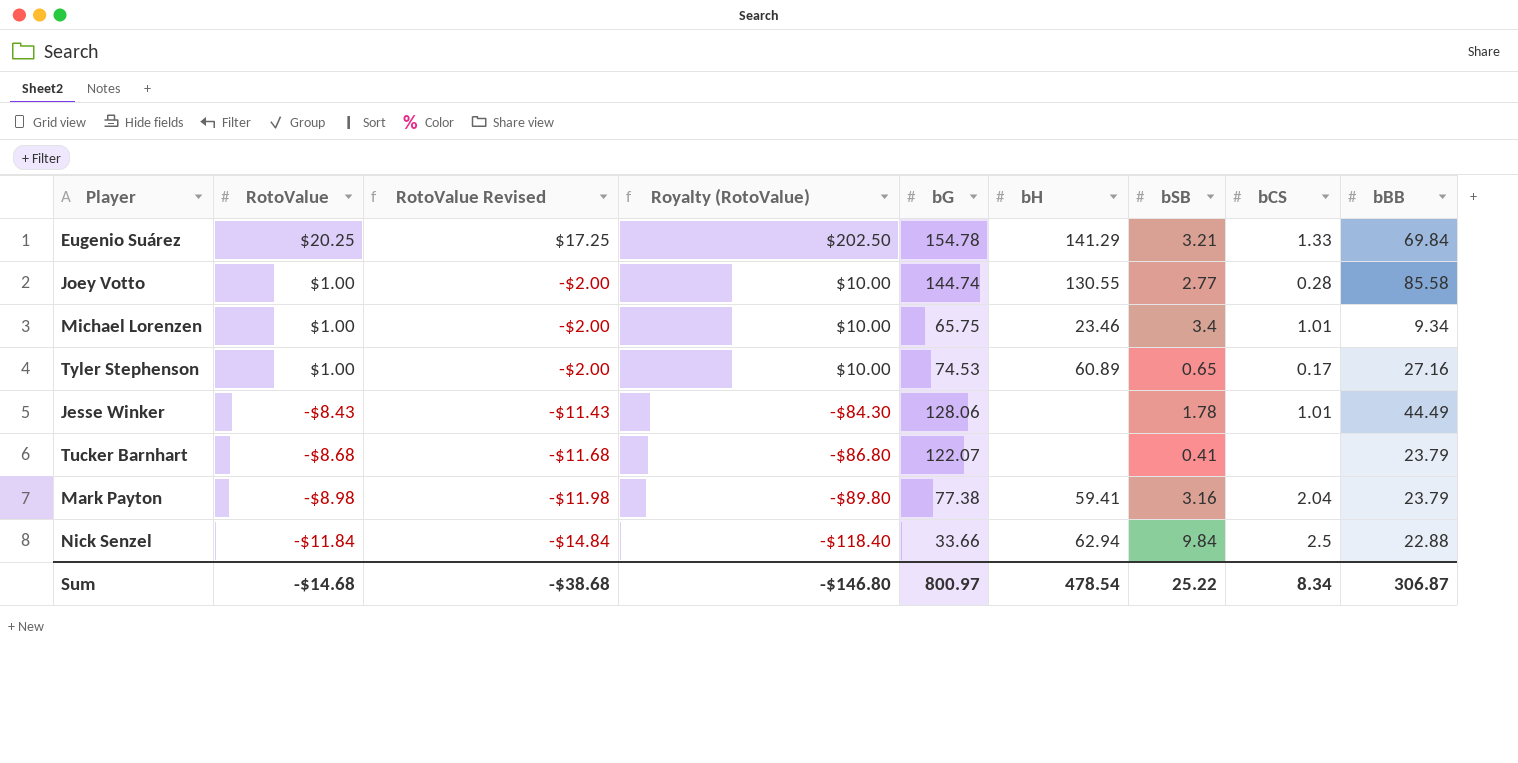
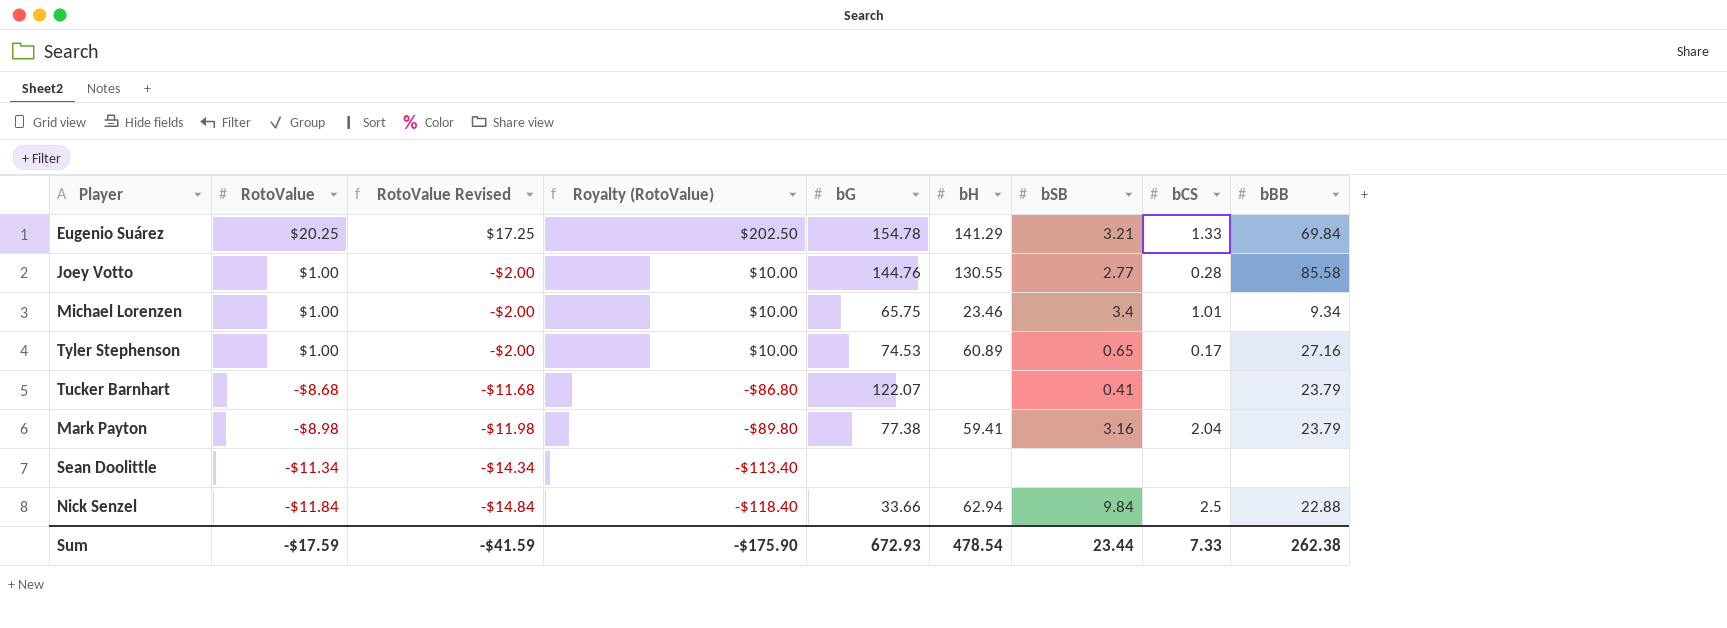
row Jesse Winker: -$8.43 | -$11.43 | -$84.30 | 128.06 | none | 1.78 | 1.01 | 44.49 -> none
Joey Votto | bG: 144.74 -> 144.76
row Sean Doolittle: none -> -$11.34 | -$14.34 | -$113.40 | none | none | none | none | none
Sum | RotoValue: -$14.68 -> -$17.59
Sum | RotoValue Revised: -$38.68 -> -$41.59
Sum | Royalty (RotoValue): -$146.80 -> -$175.90
Sum | bG: 800.97 -> 672.93
Sum | bSB: 25.22 -> 23.44
Sum | bCS: 8.34 -> 7.33
Sum | bBB: 306.87 -> 262.38

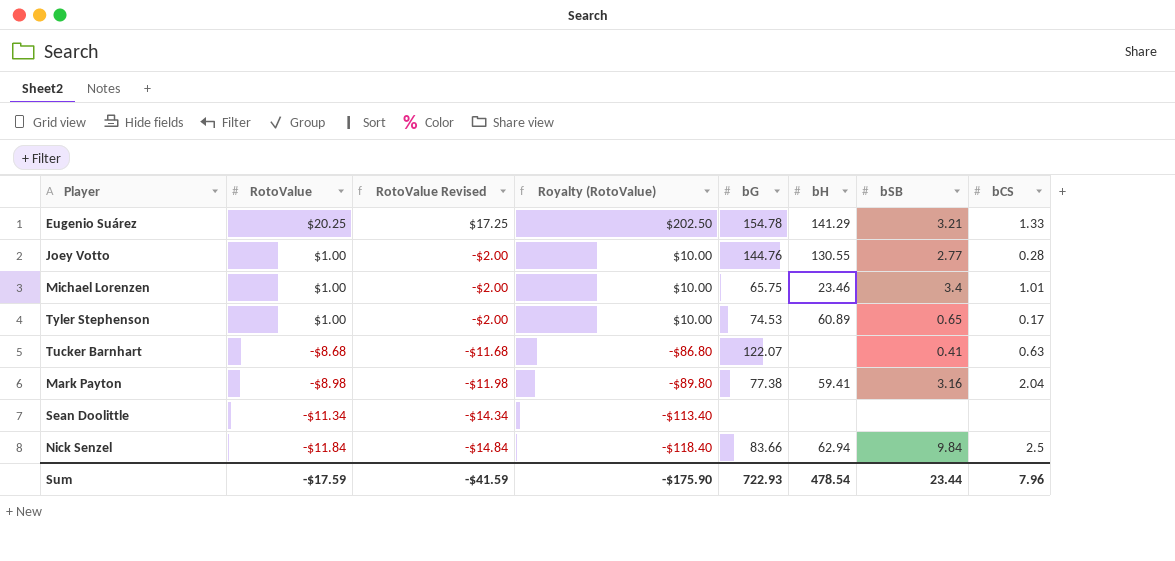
column bBB | position: 9 -> none
Tucker Barnhart | bCS: none -> 0.63
Nick Senzel | bG: 33.66 -> 83.66
Sum | bG: 672.93 -> 722.93
Sum | bCS: 7.33 -> 7.96

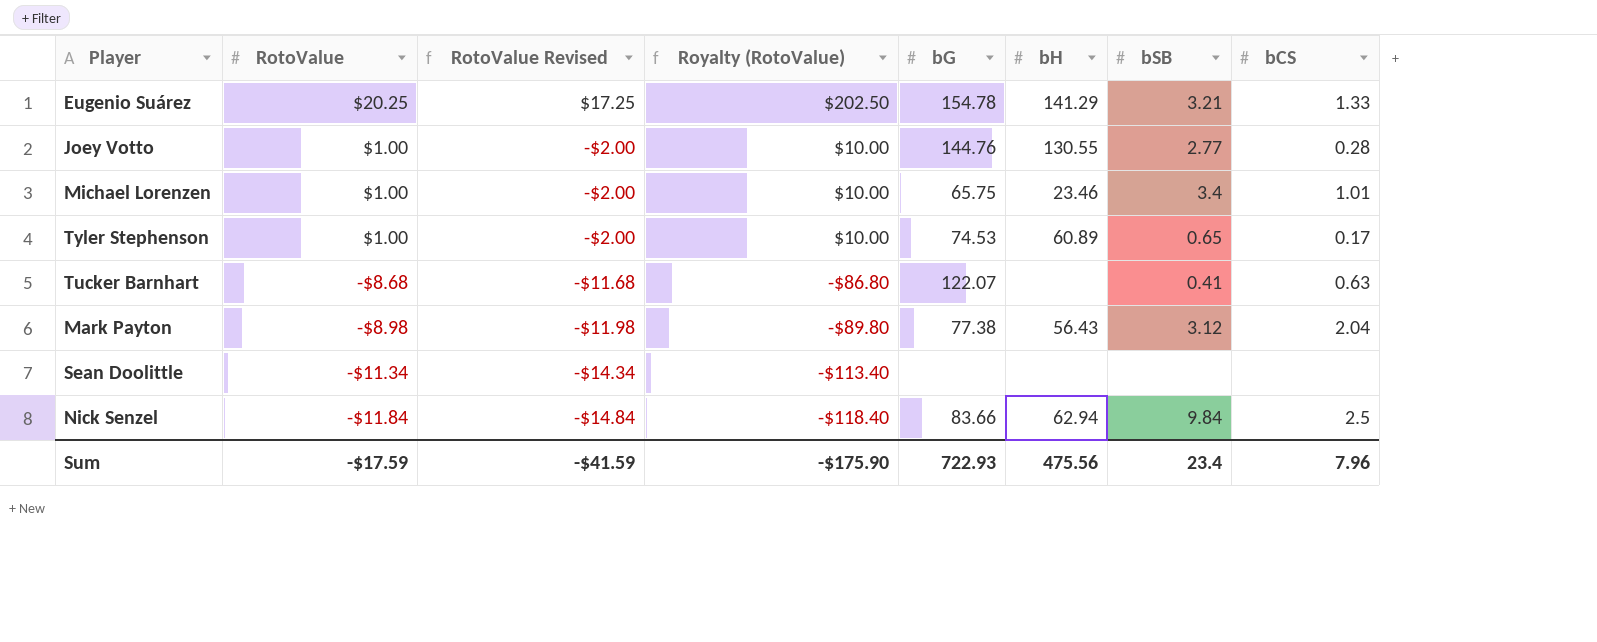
Mark Payton | bH: 59.41 -> 56.43
Mark Payton | bSB: 3.16 -> 3.12
Sum | bH: 478.54 -> 475.56
Sum | bSB: 23.44 -> 23.4

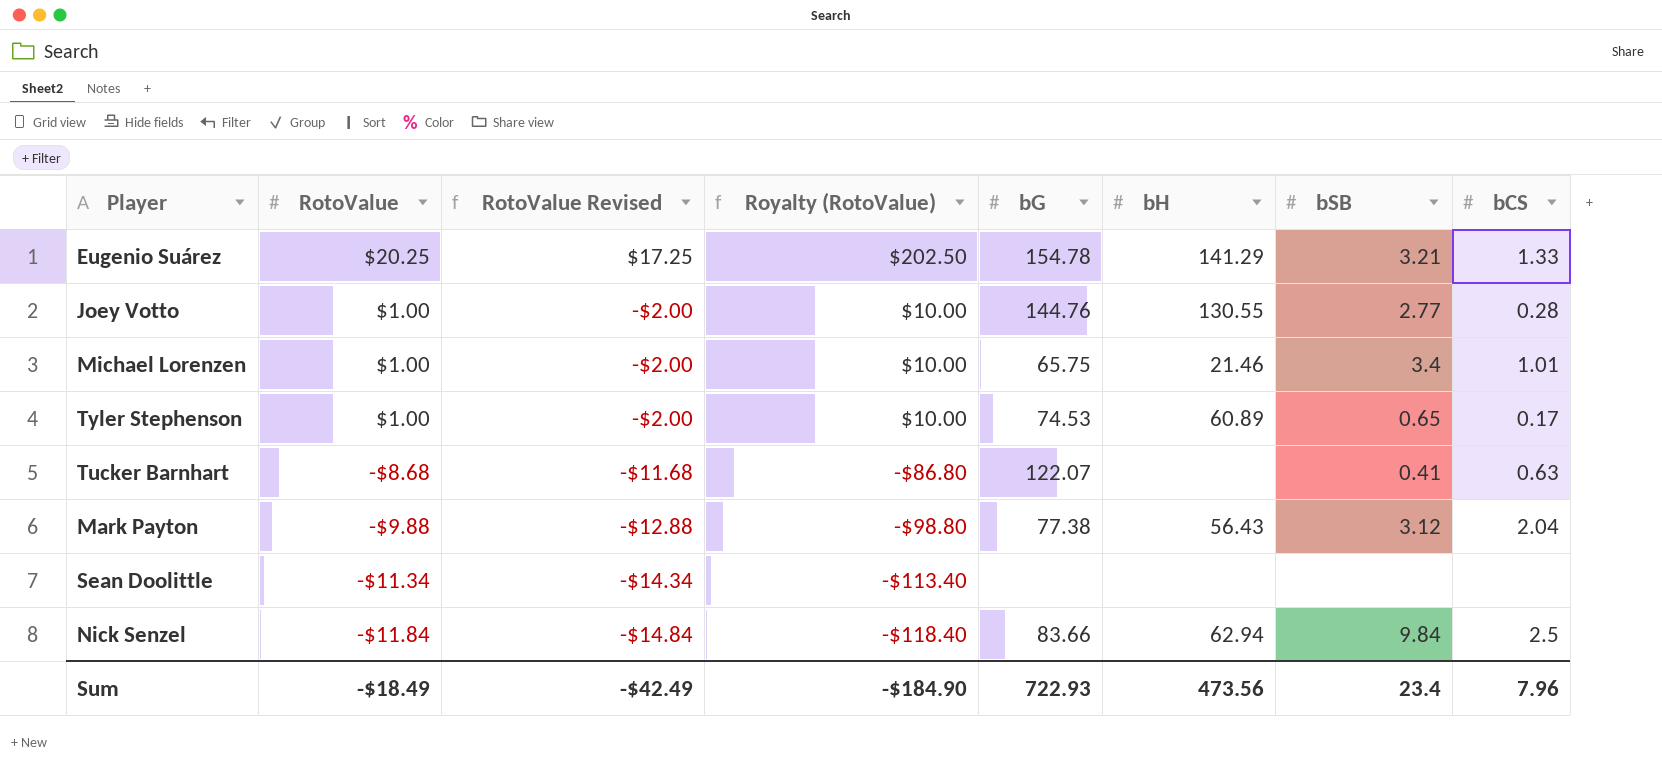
Michael Lorenzen | bH: 23.46 -> 21.46
Mark Payton | RotoValue: -$8.98 -> -$9.88
Mark Payton | RotoValue Revised: -$11.98 -> -$12.88
Mark Payton | Royalty (RotoValue): -$89.80 -> -$98.80
Sum | RotoValue: -$17.59 -> -$18.49
Sum | RotoValue Revised: -$41.59 -> -$42.49
Sum | Royalty (RotoValue): -$175.90 -> -$184.90
Sum | bH: 475.56 -> 473.56

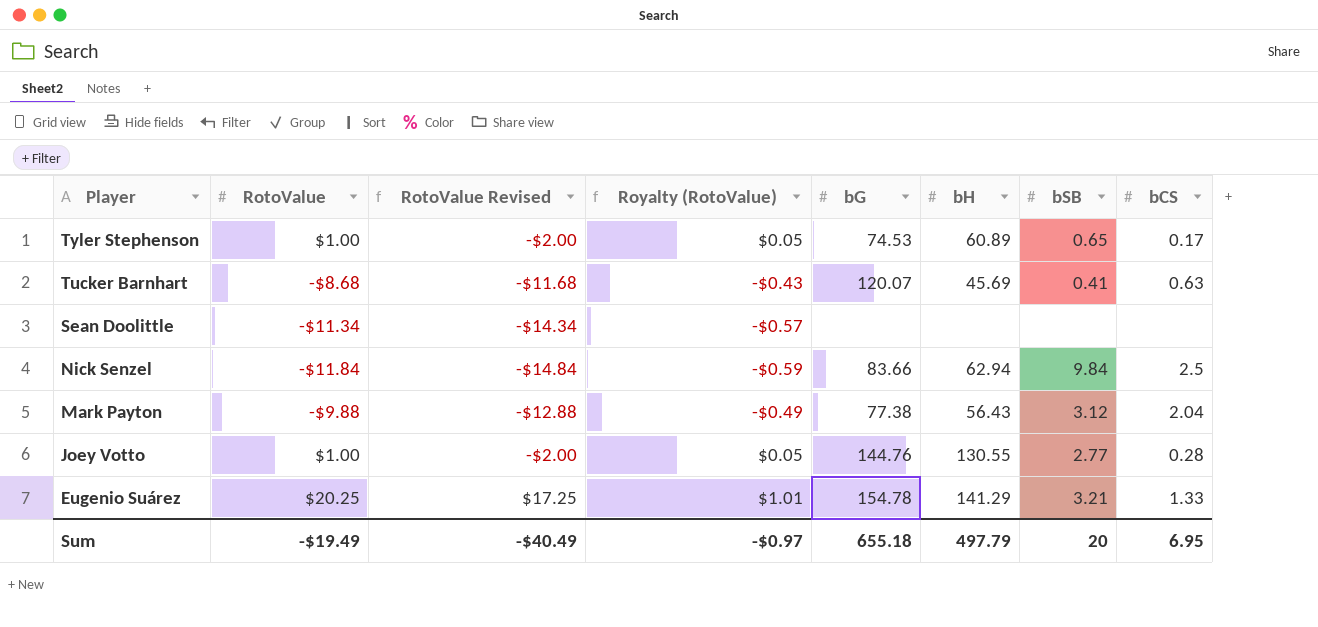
row order: RotoValue descending -> Player descending
column Royalty (RotoValue) | formula: [RotoValue] * 10 -> [RotoValue] * 0.05
row Michael Lorenzen: $1.00 | -$2.00 | $10.00 | 65.75 | 21.46 | 3.4 | 1.01 -> none
Tucker Barnhart | bG: 122.07 -> 120.07
Tucker Barnhart | bH: none -> 45.69
Sum | RotoValue: -$18.49 -> -$19.49
Sum | RotoValue Revised: -$42.49 -> -$40.49
Sum | Royalty (RotoValue): -$184.90 -> -$0.97
Sum | bG: 722.93 -> 655.18
Sum | bH: 473.56 -> 497.79
Sum | bSB: 23.4 -> 20
Sum | bCS: 7.96 -> 6.95

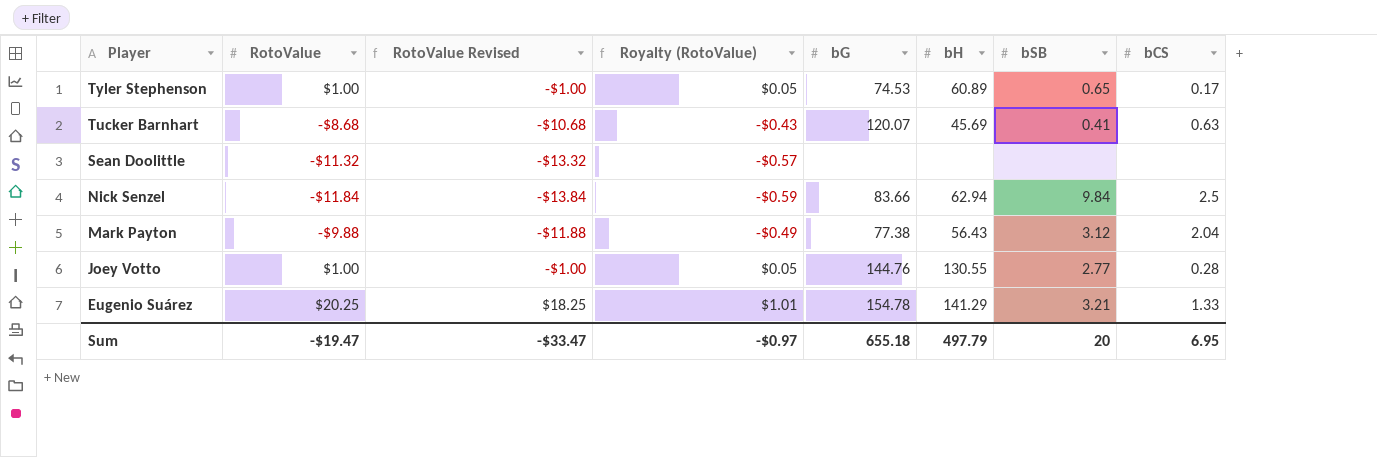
column RotoValue Revised | formula: [RotoValue] - 3 -> [RotoValue] - 2
Sean Doolittle | RotoValue: -$11.34 -> -$11.32
Sum | RotoValue: -$19.49 -> -$19.47
Sum | RotoValue Revised: -$40.49 -> -$33.47

